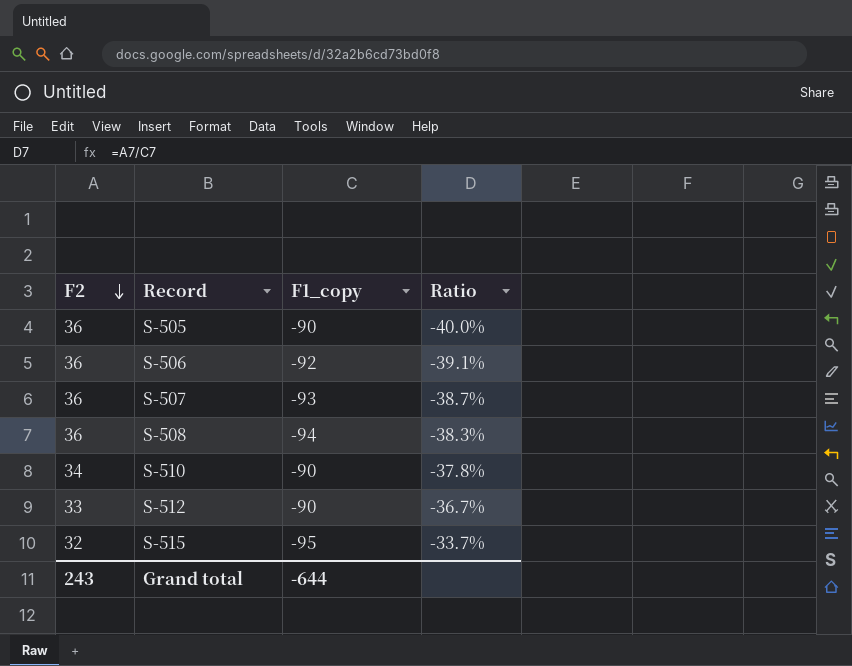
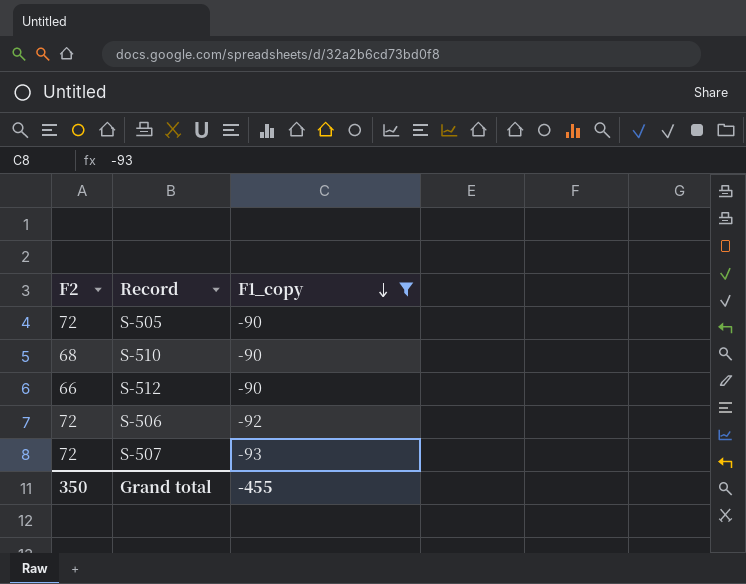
filter: none -> F1_copy >= -93
row order: F2 descending -> F1_copy descending
column Ratio | formula: [F2] / [F1_copy] -> none
S-505 | F2: 36 -> 72
S-510 | F2: 34 -> 68
S-512 | F2: 33 -> 66
S-506 | F2: 36 -> 72
S-507 | F2: 36 -> 72
Grand total | F2: 243 -> 350
Grand total | F1_copy: -644 -> -455

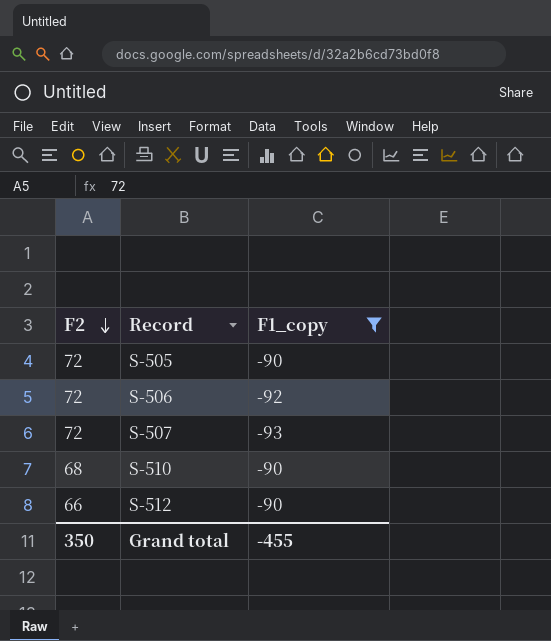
row order: F1_copy descending -> F2 descending

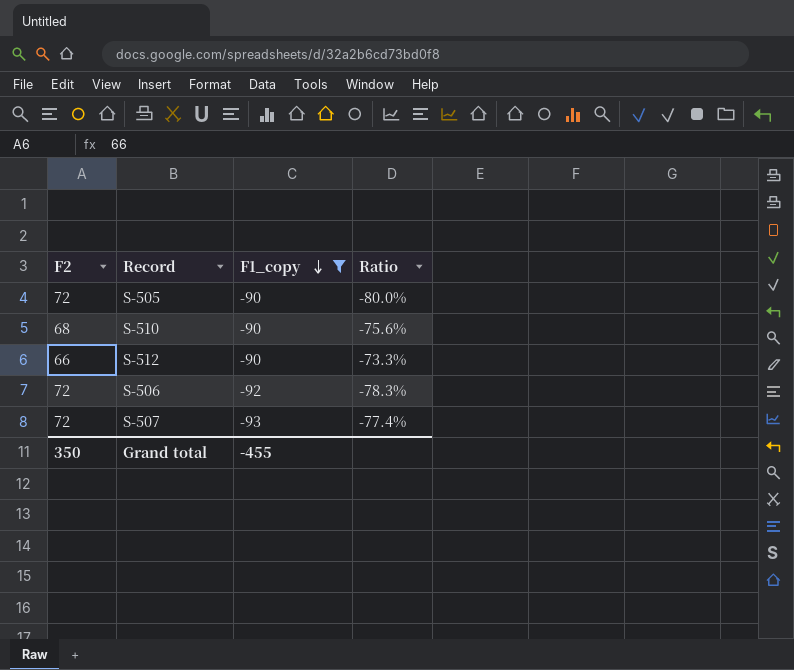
row order: F2 descending -> F1_copy descending
column Ratio | formula: none -> [F2] / [F1_copy]

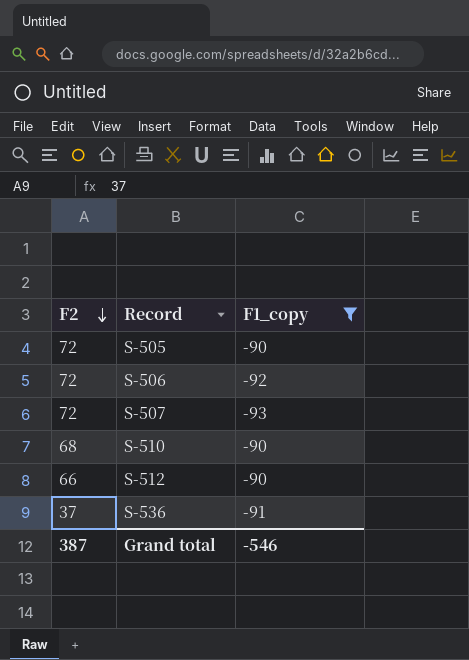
row order: F1_copy descending -> F2 descending
column Ratio | formula: [F2] / [F1_copy] -> none
row S-536: none -> 37 | -91
Grand total | F2: 350 -> 387
Grand total | F1_copy: -455 -> -546

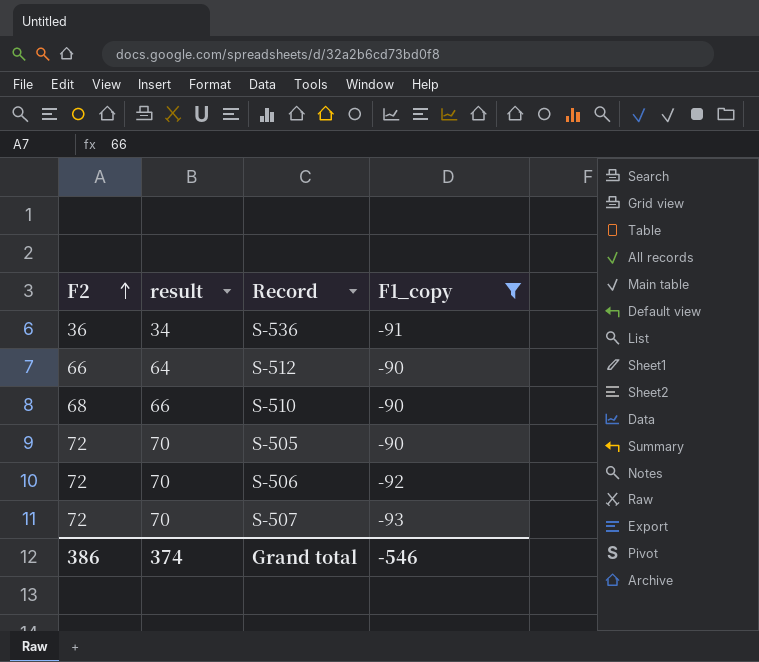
row order: F2 descending -> F2 ascending
column result | formula: none -> [F2] - 2
S-536 | F2: 37 -> 36
Grand total | F2: 387 -> 386

